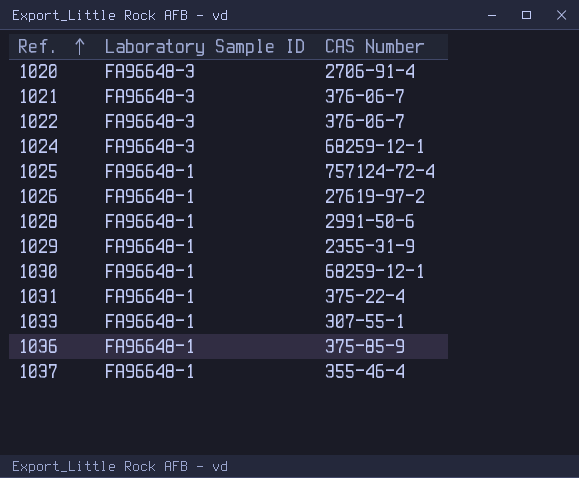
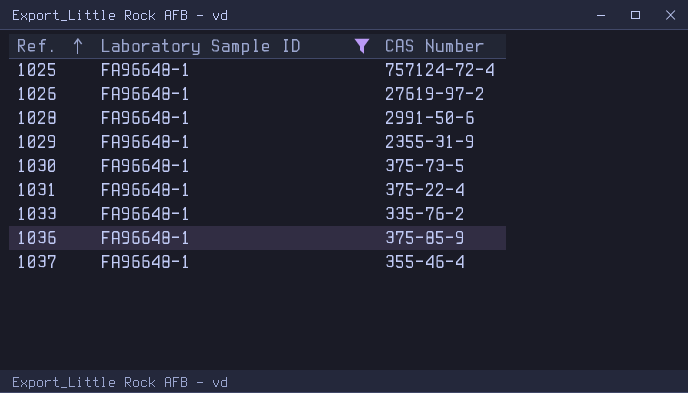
filter: none -> Laboratory Sample ID = FA96648-1
1030 | CAS Number: 68259-12-1 -> 375-73-5
1033 | CAS Number: 307-55-1 -> 335-76-2

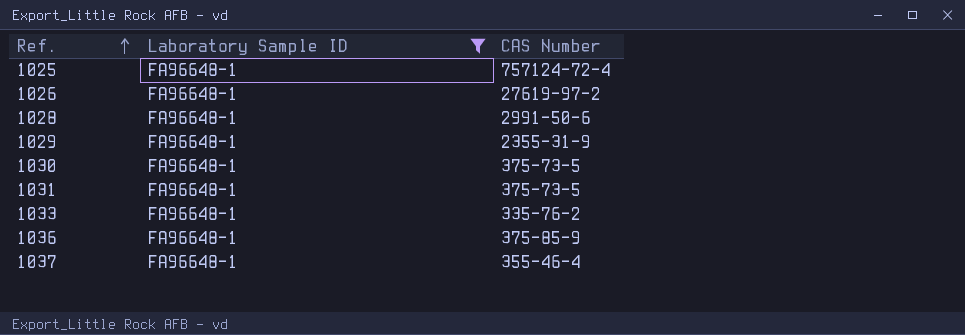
1031 | CAS Number: 375-22-4 -> 375-73-5

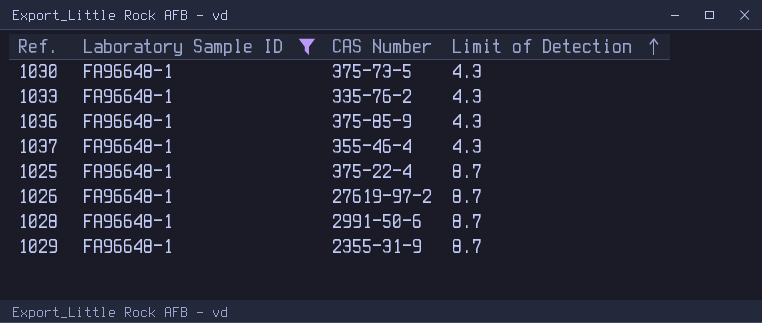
row order: Ref. ascending -> Limit of Detection ascending
column Limit of Detection | position: none -> 4
row 1031: FA96648-1 | 375-73-5 -> none
1025 | CAS Number: 757124-72-4 -> 375-22-4

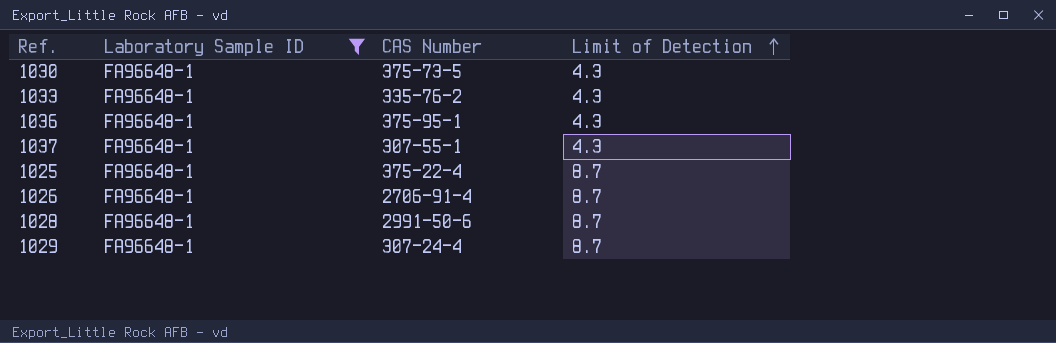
1036 | CAS Number: 375-85-9 -> 375-95-1
1037 | CAS Number: 355-46-4 -> 307-55-1
1026 | CAS Number: 27619-97-2 -> 2706-91-4
1029 | CAS Number: 2355-31-9 -> 307-24-4

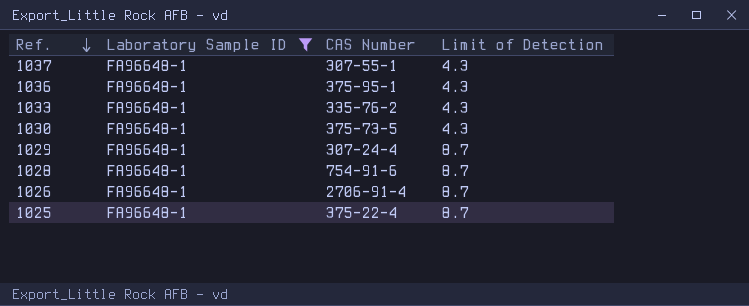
row order: Limit of Detection ascending -> Ref. descending
1028 | CAS Number: 2991-50-6 -> 754-91-6

